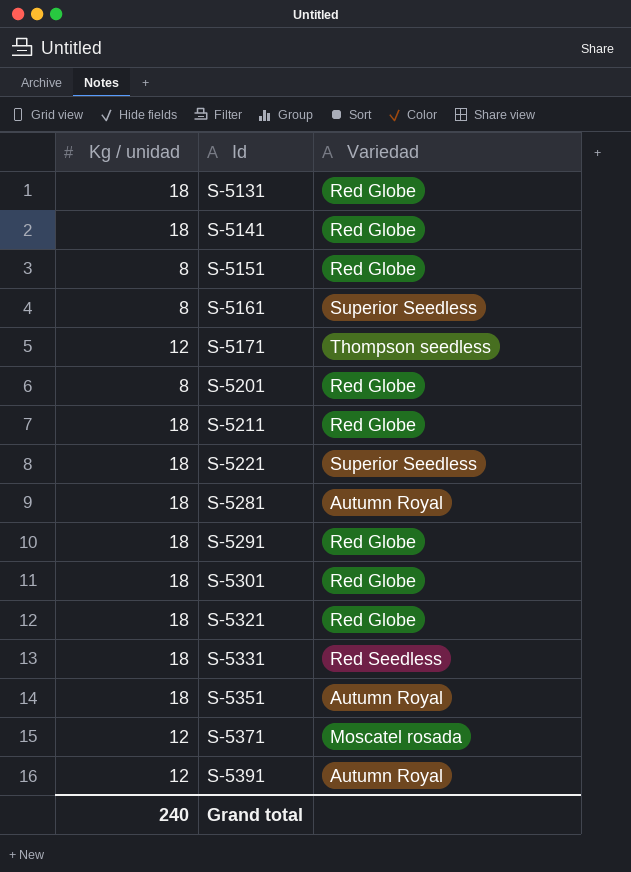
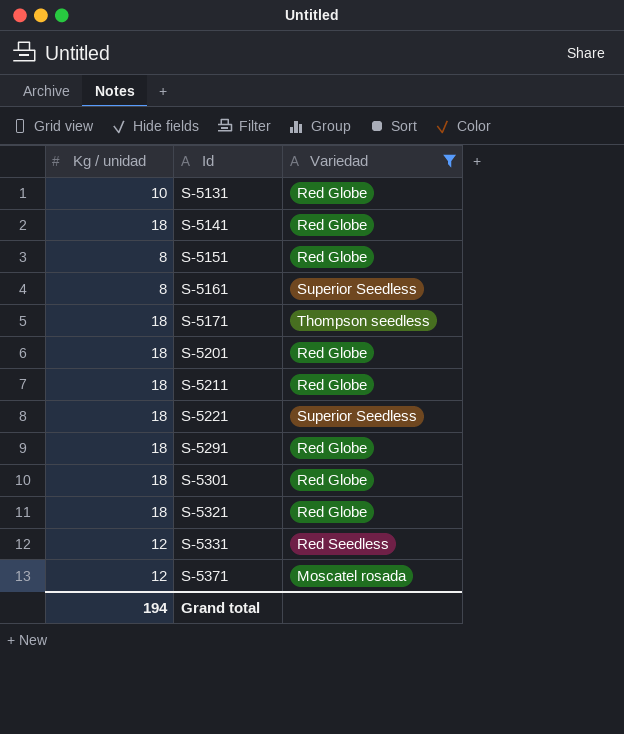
filter: none -> Variedad != Autumn Royal
S-5131 | Kg / unidad: 18 -> 10
S-5171 | Kg / unidad: 12 -> 18
S-5201 | Kg / unidad: 8 -> 18
S-5331 | Kg / unidad: 18 -> 12
Grand total | Kg / unidad: 240 -> 194

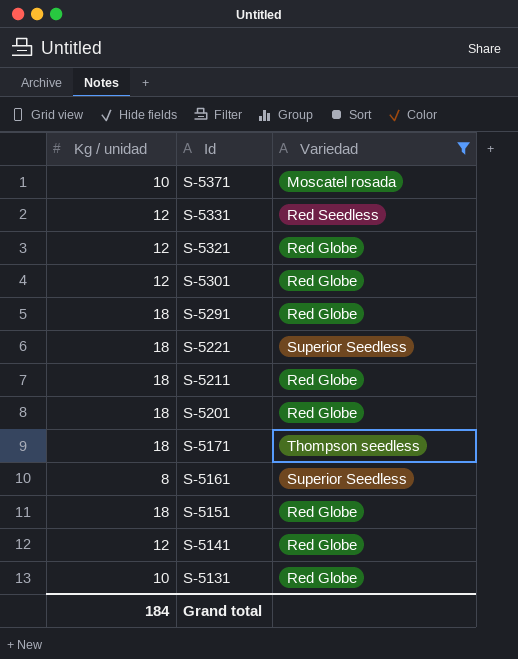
row order: Id ascending -> Id descending
S-5371 | Kg / unidad: 12 -> 10
S-5321 | Kg / unidad: 18 -> 12
S-5301 | Kg / unidad: 18 -> 12
S-5151 | Kg / unidad: 8 -> 18
S-5141 | Kg / unidad: 18 -> 12
Grand total | Kg / unidad: 194 -> 184

